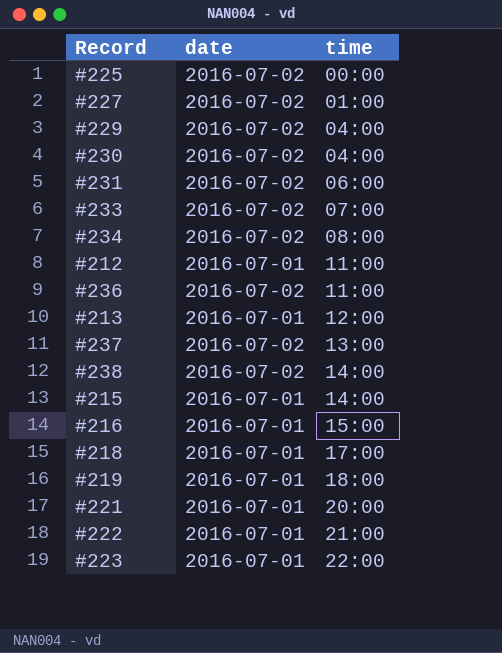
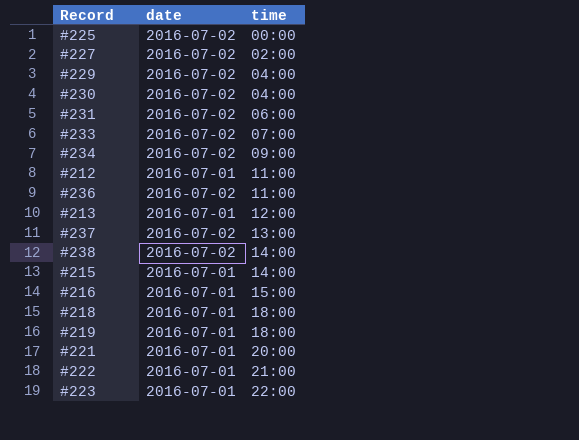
#227 | time: 01:00 -> 02:00
#234 | time: 08:00 -> 09:00
#218 | time: 17:00 -> 18:00

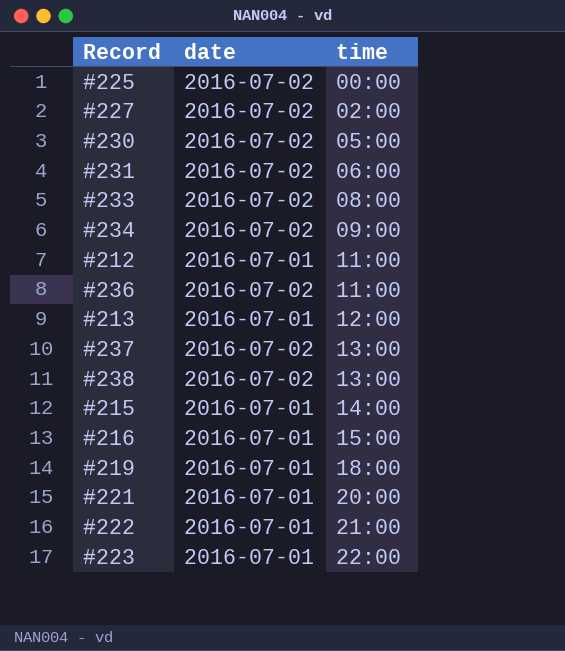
row #229: 2016-07-02 | 04:00 -> none
row #218: 2016-07-01 | 18:00 -> none
#230 | time: 04:00 -> 05:00
#233 | time: 07:00 -> 08:00
#238 | time: 14:00 -> 13:00

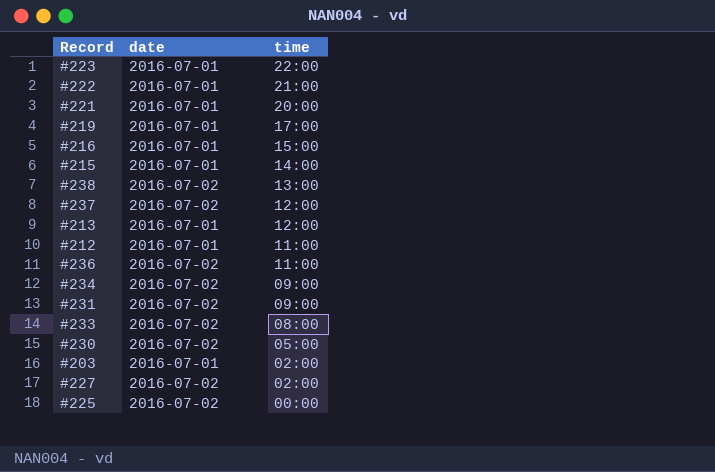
row order: time ascending -> time descending
#219 | time: 18:00 -> 17:00
#237 | time: 13:00 -> 12:00
#231 | time: 06:00 -> 09:00
row #203: none -> 2016-07-01 | 02:00

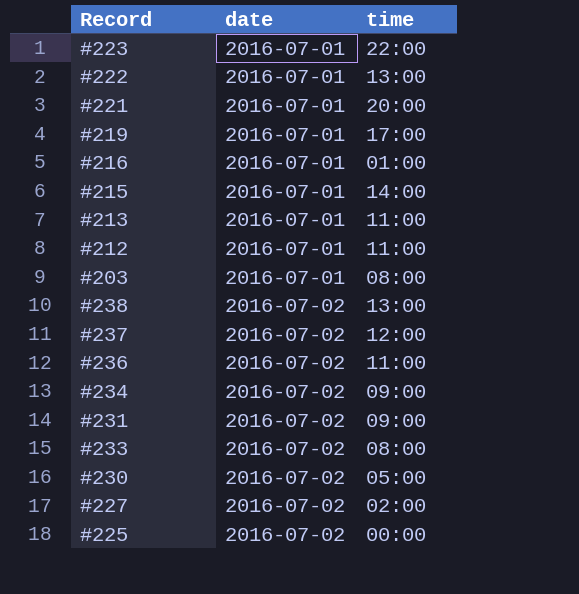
row order: time descending -> date ascending
#222 | time: 21:00 -> 13:00
#216 | time: 15:00 -> 01:00
#213 | time: 12:00 -> 11:00
#203 | time: 02:00 -> 08:00

